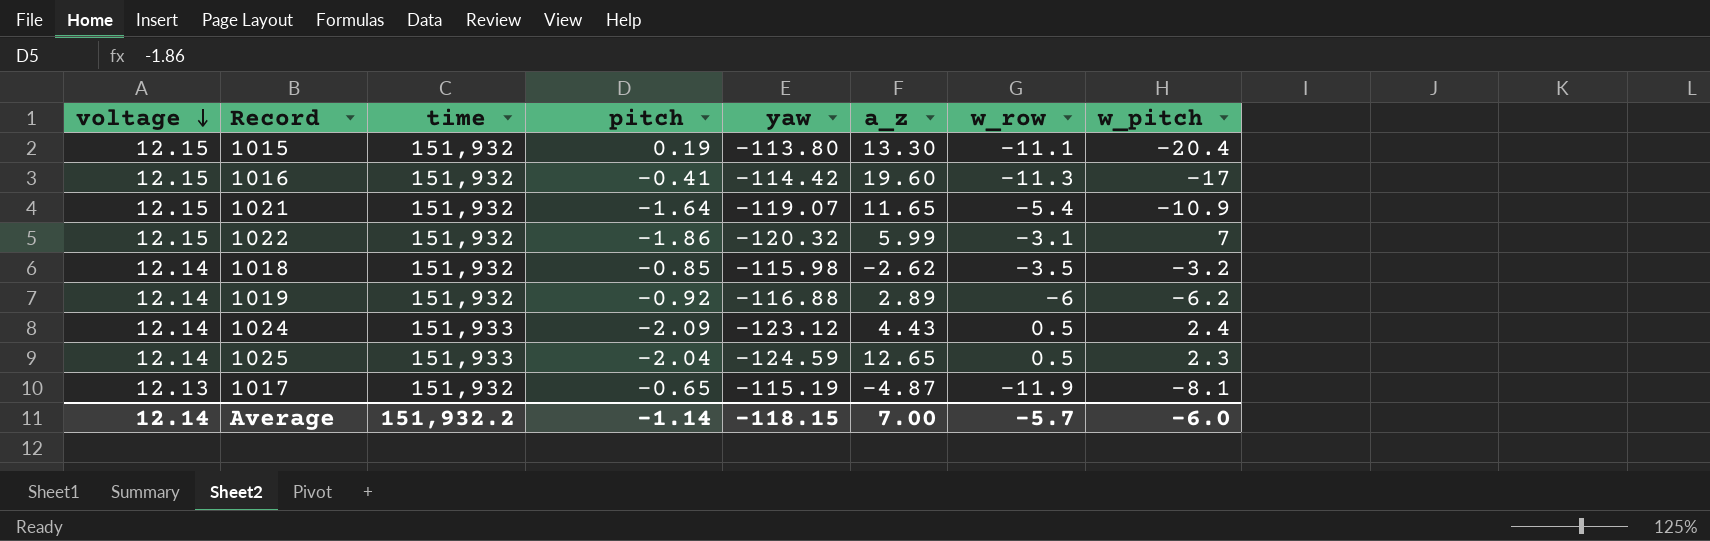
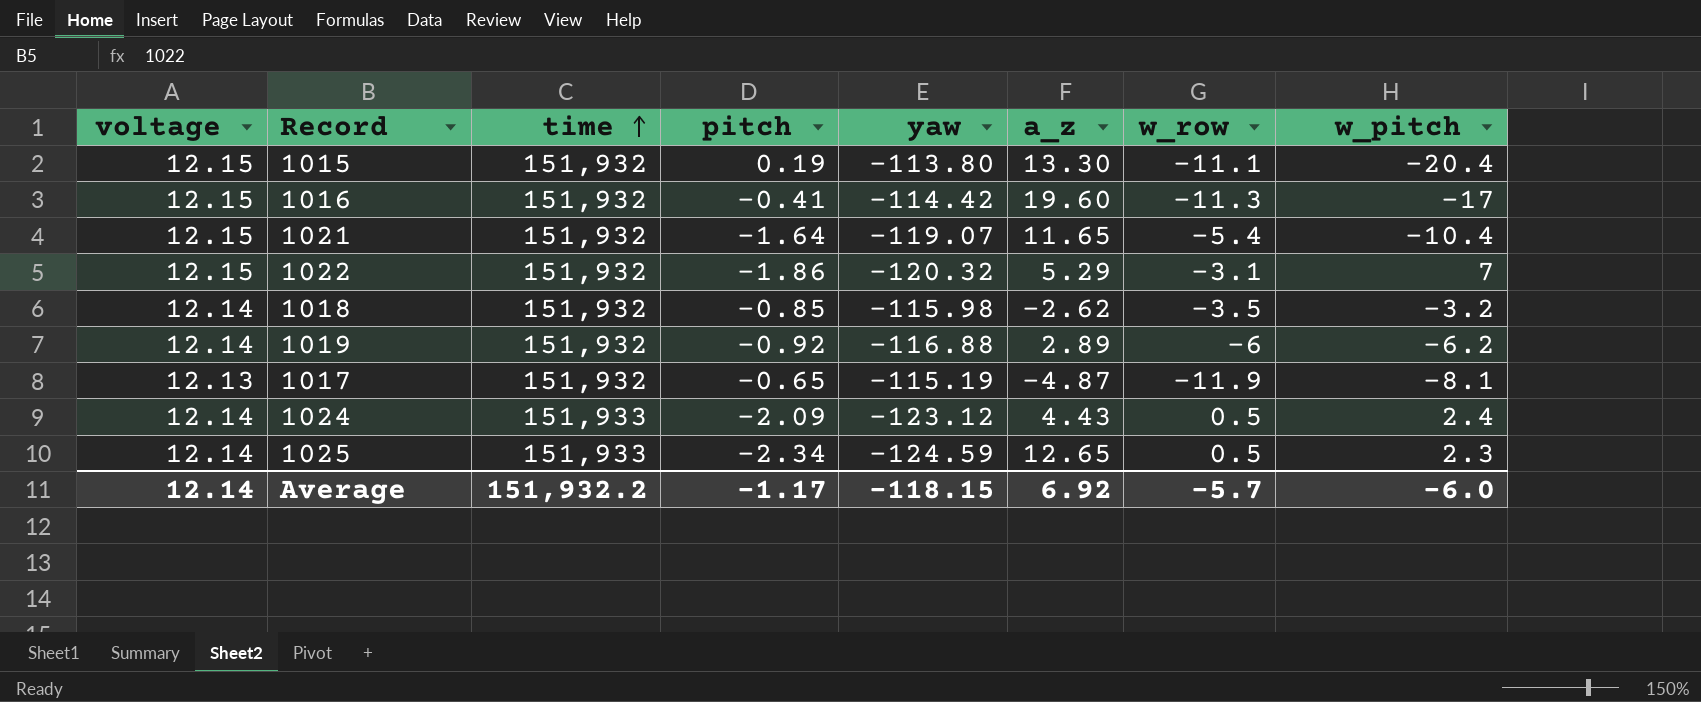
row order: voltage descending -> time ascending
1021 | w_pitch: -10.9 -> -10.4
1022 | a_z: 5.99 -> 5.29
1025 | pitch: -2.04 -> -2.34
Average | pitch: -1.14 -> -1.17
Average | a_z: 7.00 -> 6.92

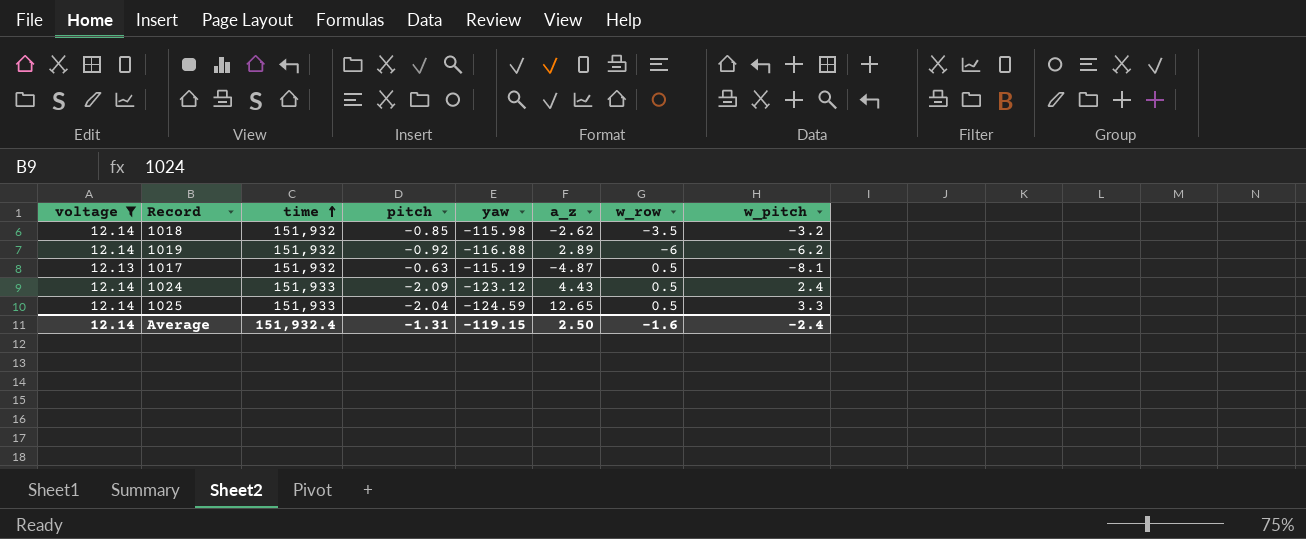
filter: none -> voltage != 12.15
1017 | pitch: -0.65 -> -0.63
1017 | w_row: -11.9 -> 0.5
1025 | pitch: -2.34 -> -2.04
1025 | w_pitch: 2.3 -> 3.3
Average | time: 151,932.2 -> 151,932.4
Average | pitch: -1.17 -> -1.31
Average | yaw: -118.15 -> -119.15
Average | a_z: 6.92 -> 2.50
Average | w_row: -5.7 -> -1.6
Average | w_pitch: -6.0 -> -2.4

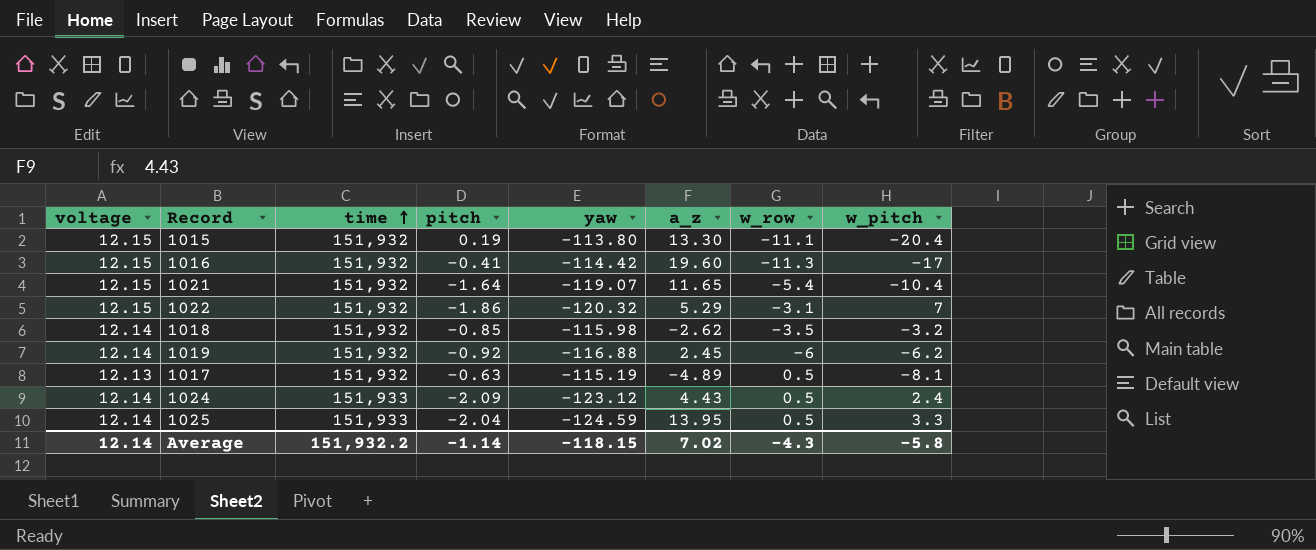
filter: voltage != 12.15 -> none
1019 | a_z: 2.89 -> 2.45
1017 | a_z: -4.87 -> -4.89
1025 | a_z: 12.65 -> 13.95
Average | time: 151,932.4 -> 151,932.2
Average | pitch: -1.31 -> -1.14
Average | yaw: -119.15 -> -118.15
Average | a_z: 2.50 -> 7.02
Average | w_row: -1.6 -> -4.3
Average | w_pitch: -2.4 -> -5.8

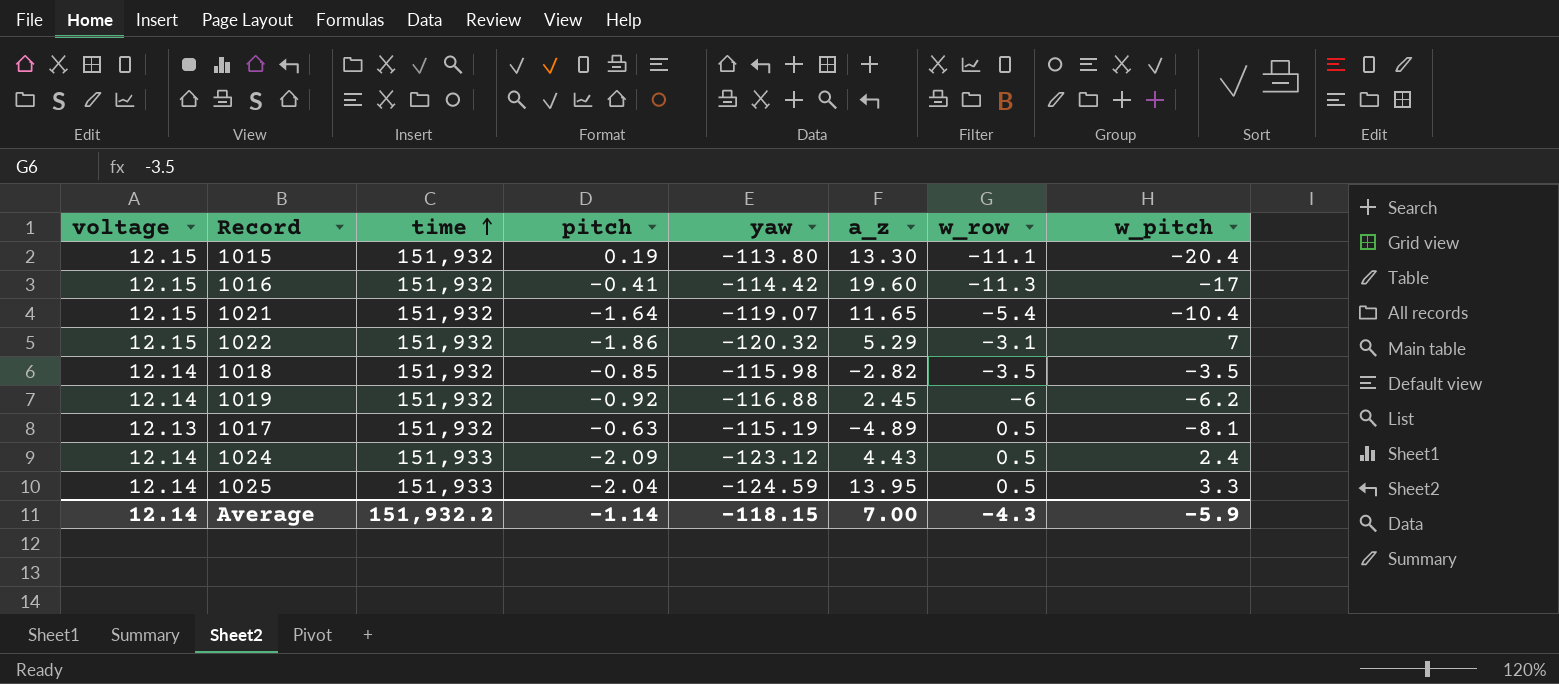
1018 | a_z: -2.62 -> -2.82
1018 | w_pitch: -3.2 -> -3.5
Average | a_z: 7.02 -> 7.00
Average | w_pitch: -5.8 -> -5.9

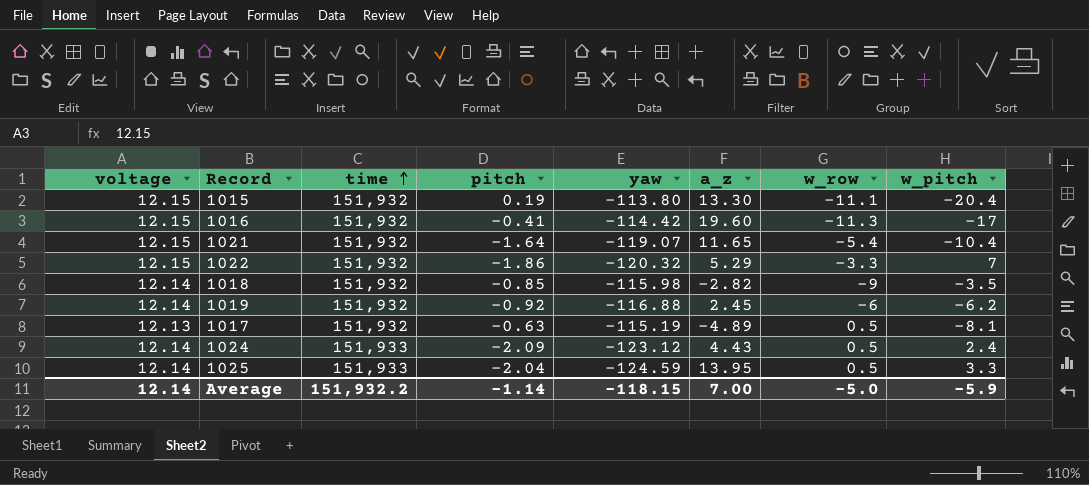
1022 | w_row: -3.1 -> -3.3
1018 | w_row: -3.5 -> -9
Average | w_row: -4.3 -> -5.0

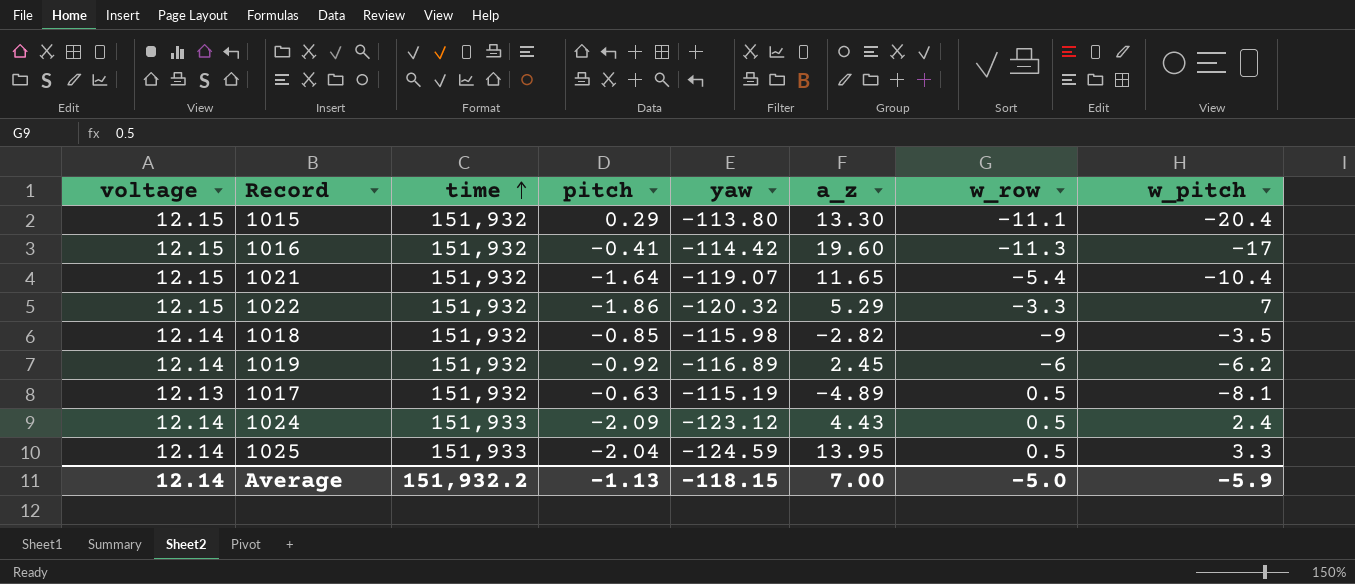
1015 | pitch: 0.19 -> 0.29
1019 | yaw: -116.88 -> -116.89
Average | pitch: -1.14 -> -1.13

